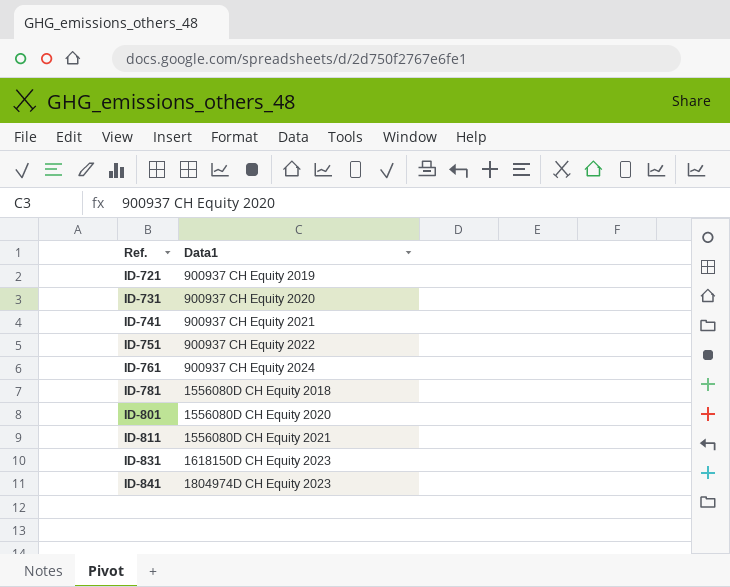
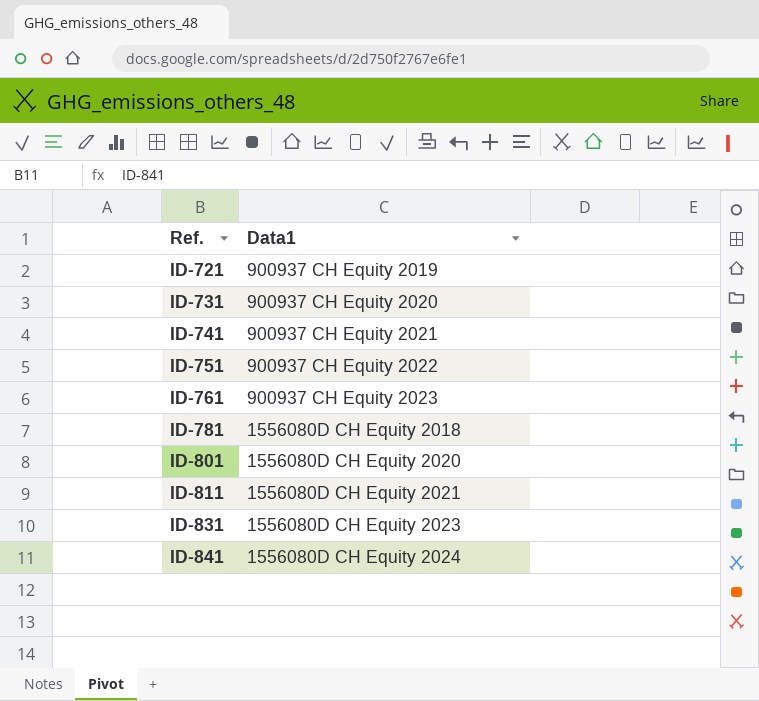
ID-761 | Data1: 900937 CH Equity 2024 -> 900937 CH Equity 2023
ID-831 | Data1: 1618150D CH Equity 2023 -> 1556080D CH Equity 2023
ID-841 | Data1: 1804974D CH Equity 2023 -> 1556080D CH Equity 2024

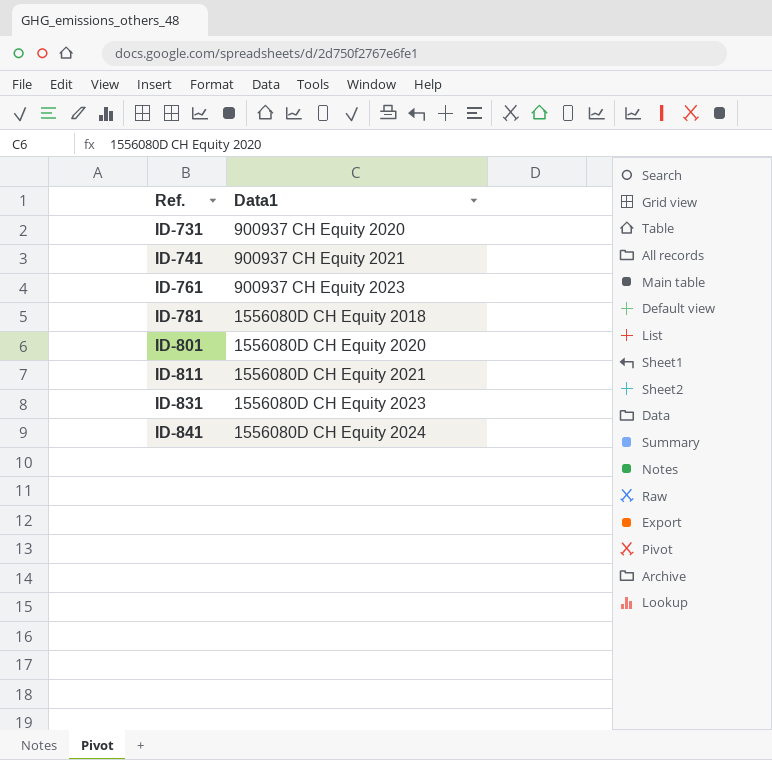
row ID-721: 900937 CH Equity 2019 -> none
row ID-751: 900937 CH Equity 2022 -> none

